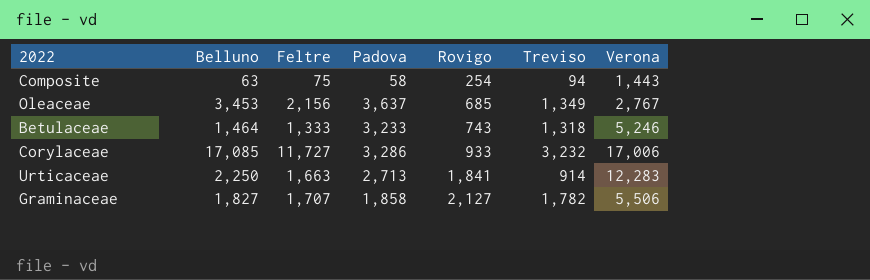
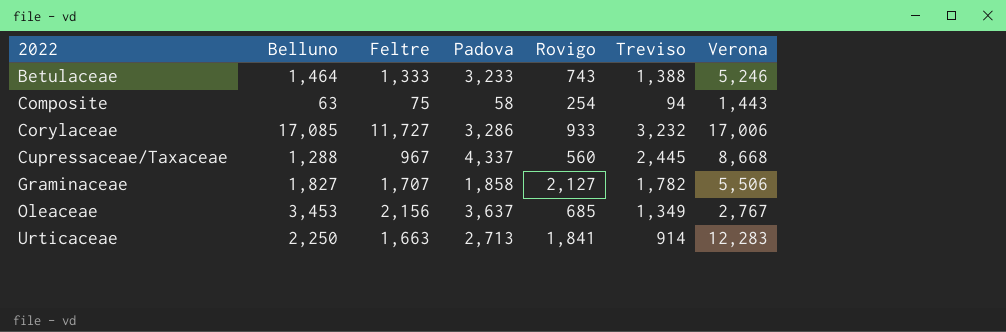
row order: Rovigo ascending -> 2022 ascending
Betulaceae | Treviso: 1,318 -> 1,388
row Cupressaceae/Taxaceae: none -> 1,288 | 967 | 4,337 | 560 | 2,445 | 8,668

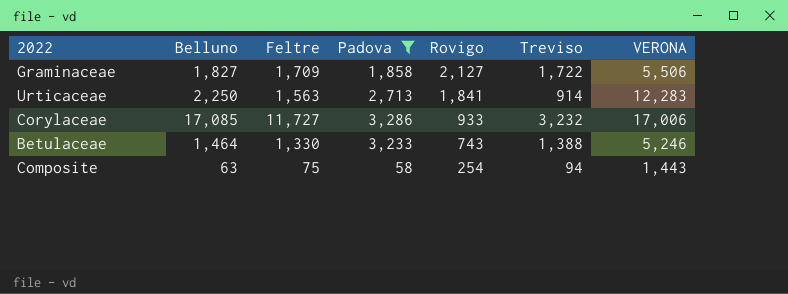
filter: none -> Padova <= 3,286
row order: 2022 ascending -> Rovigo descending
column name: Verona -> VERONA
Graminaceae | Feltre: 1,707 -> 1,709
Graminaceae | Treviso: 1,782 -> 1,722
Urticaceae | Feltre: 1,663 -> 1,563
Betulaceae | Feltre: 1,333 -> 1,330

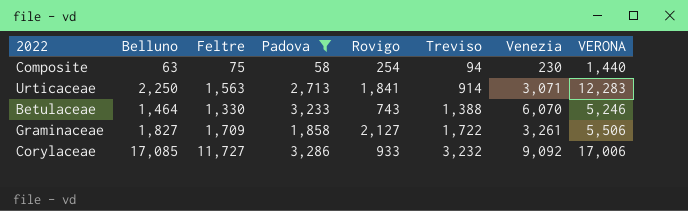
row order: Rovigo descending -> Treviso ascending
column Venezia | position: none -> 7
Composite | VERONA: 1,443 -> 1,440

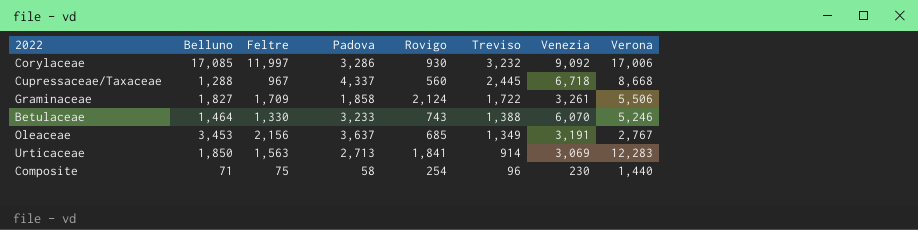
filter: Padova <= 3,286 -> none
row order: Treviso ascending -> Treviso descending
column name: VERONA -> Verona
Corylaceae | Feltre: 11,727 -> 11,997
Corylaceae | Rovigo: 933 -> 930
Graminaceae | Rovigo: 2,127 -> 2,124
Urticaceae | Belluno: 2,250 -> 1,850
Urticaceae | Venezia: 3,071 -> 3,069
Composite | Belluno: 63 -> 71
Composite | Treviso: 94 -> 96

